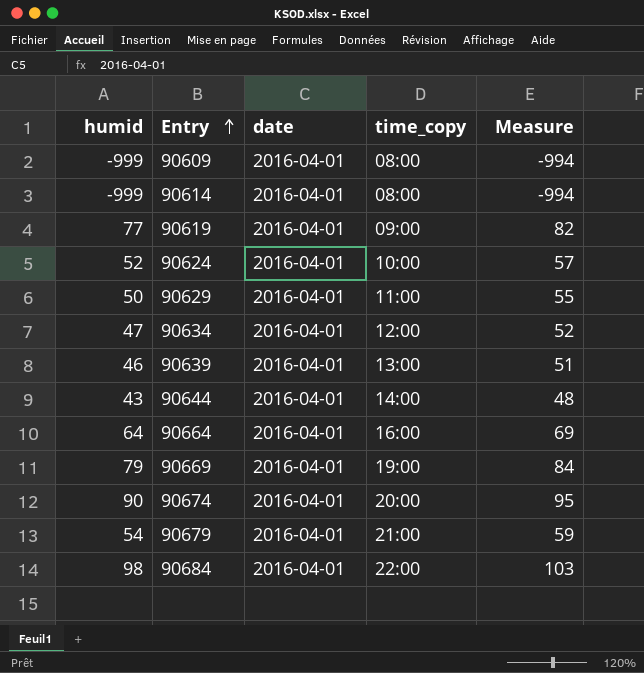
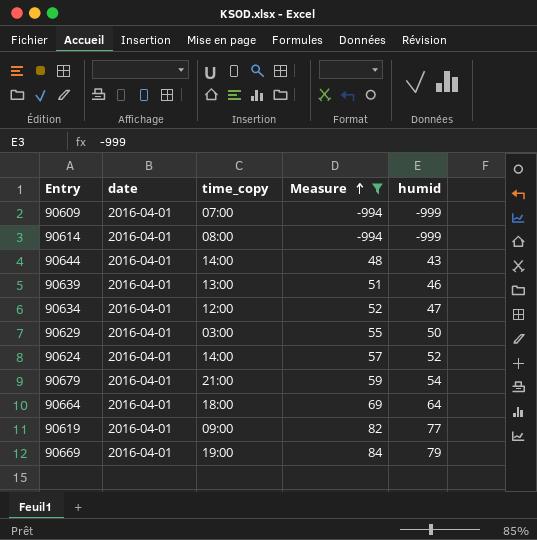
filter: none -> Measure <= 84
row order: Entry ascending -> Measure ascending
column humid | position: 1 -> 5
90609 | time_copy: 08:00 -> 07:00
90629 | time_copy: 11:00 -> 03:00
90624 | time_copy: 10:00 -> 14:00
90664 | time_copy: 16:00 -> 18:00

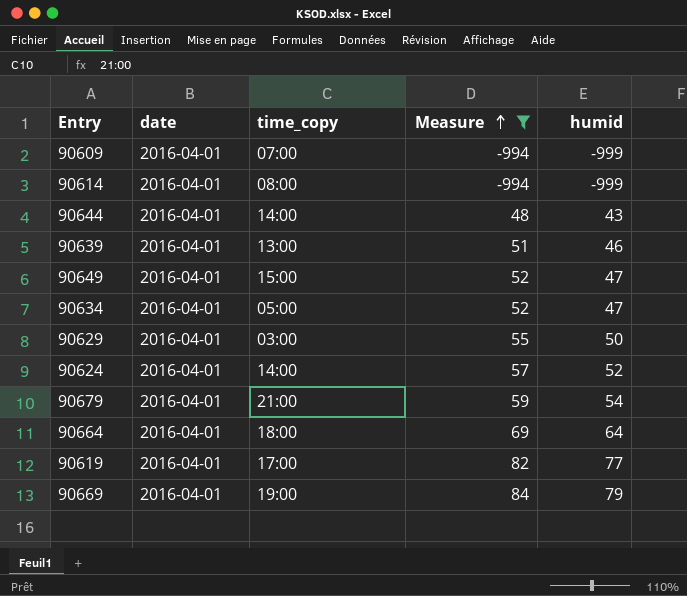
row 90649: none -> 2016-04-01 | 15:00 | 52 | 47
90634 | time_copy: 12:00 -> 05:00
90619 | time_copy: 09:00 -> 17:00

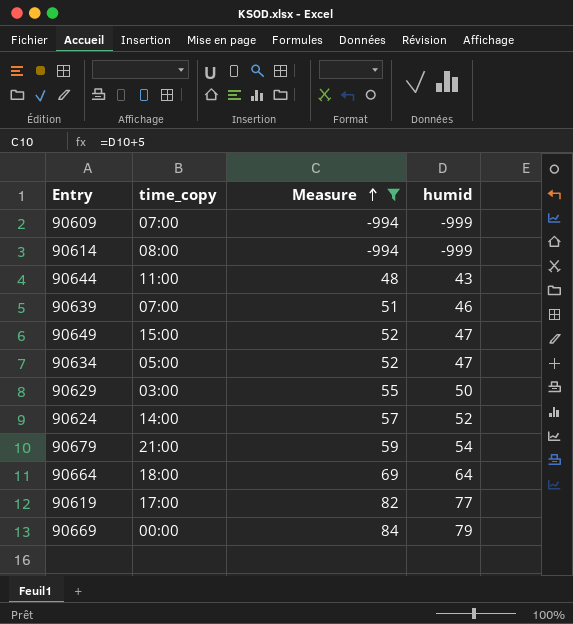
column date | position: 2 -> none
90644 | time_copy: 14:00 -> 11:00
90639 | time_copy: 13:00 -> 07:00
90669 | time_copy: 19:00 -> 00:00

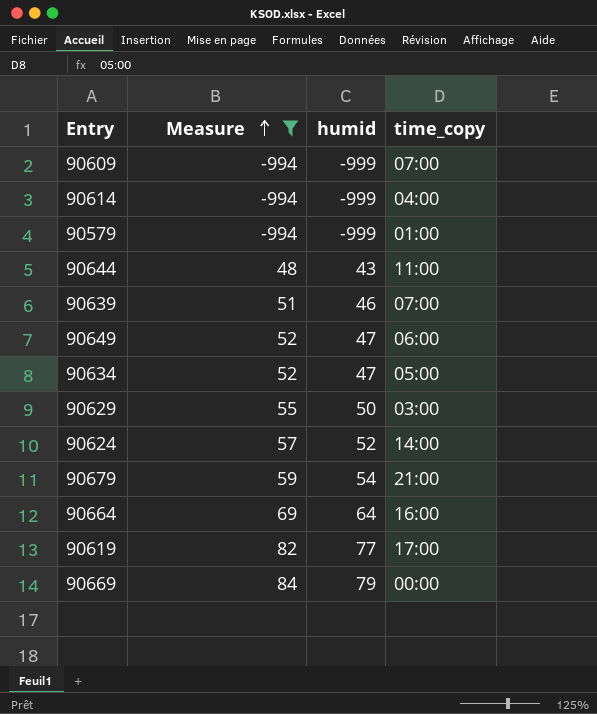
column time_copy | position: 2 -> 4
90614 | time_copy: 08:00 -> 04:00
row 90579: none -> -994 | -999 | 01:00
90649 | time_copy: 15:00 -> 06:00
90664 | time_copy: 18:00 -> 16:00

